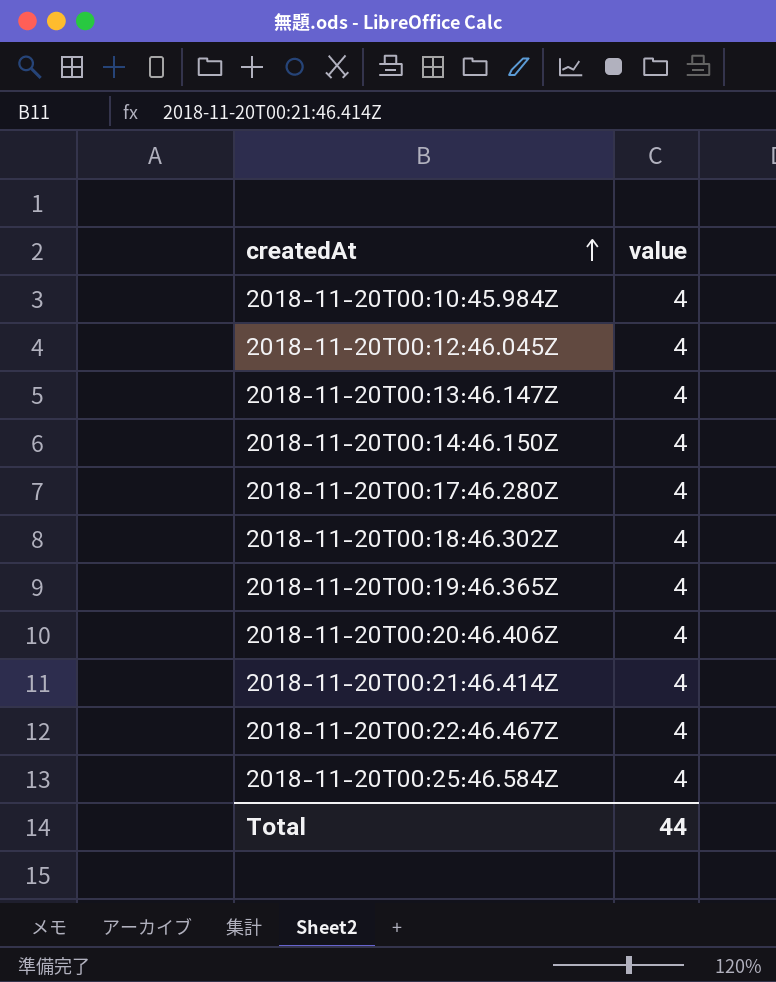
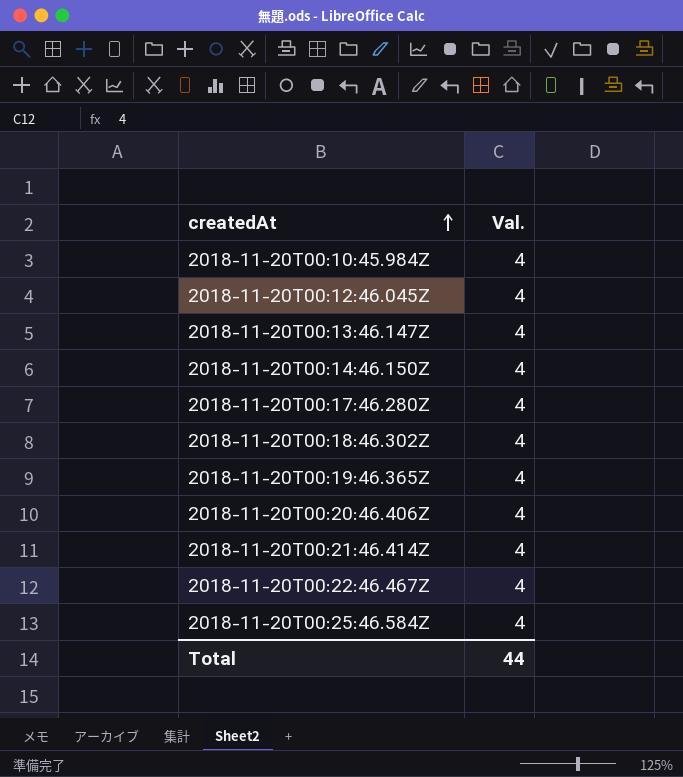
column name: value -> Val.

